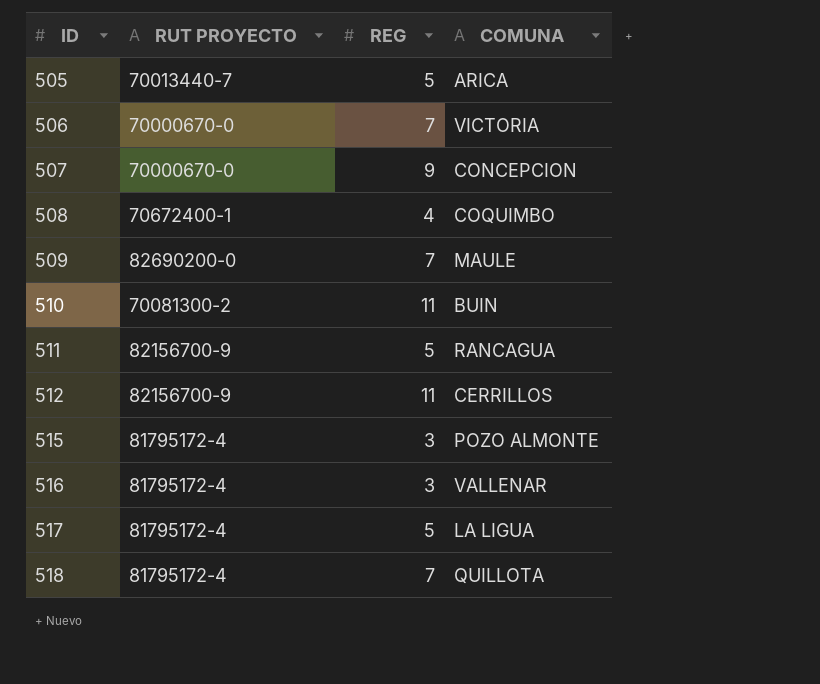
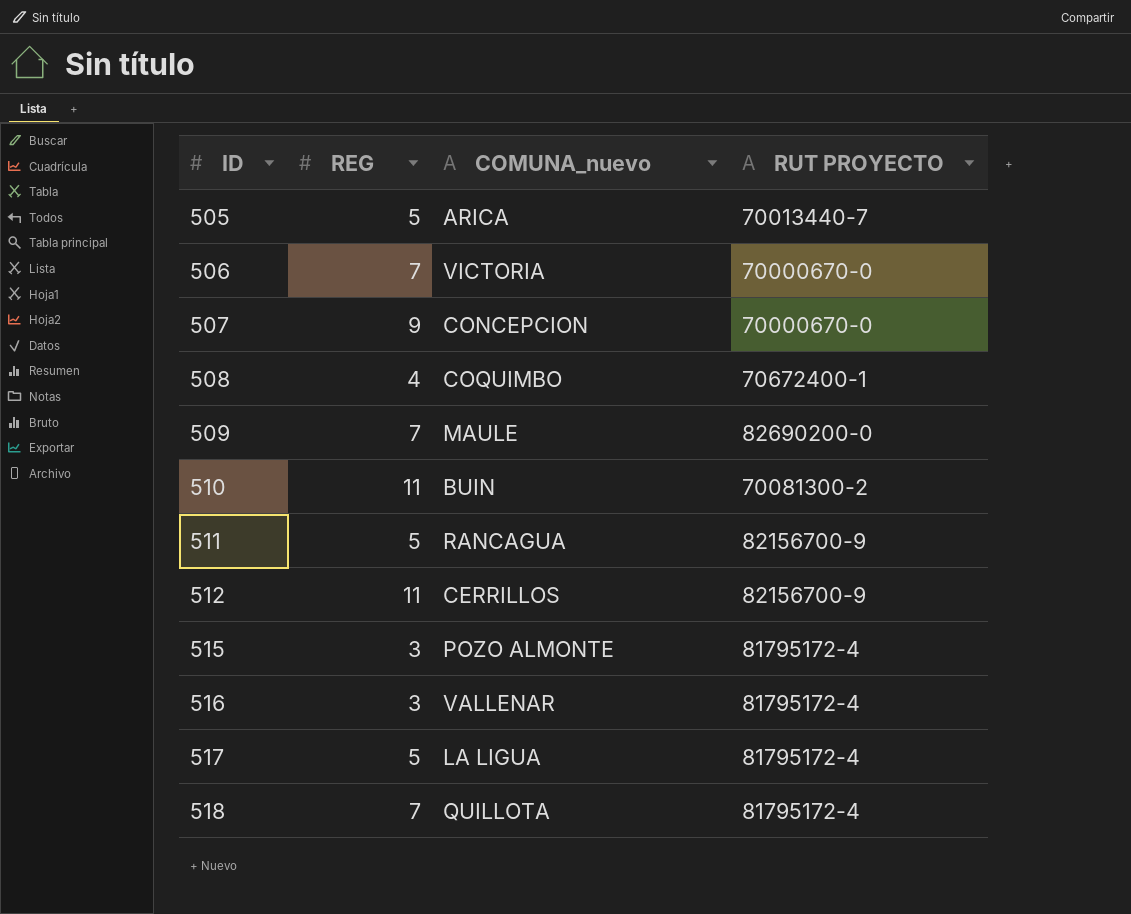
column name: COMUNA -> COMUNA_nuevo
column RUT PROYECTO | position: 2 -> 4

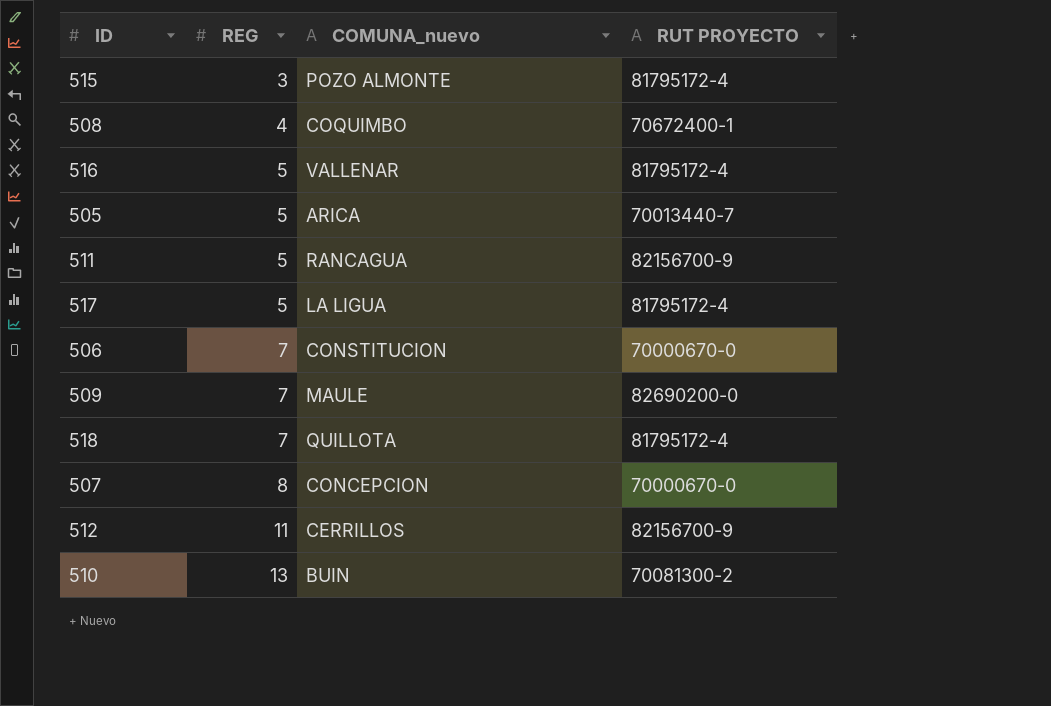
row order: ID ascending -> REG ascending
516 | REG: 3 -> 5
506 | COMUNA_nuevo: VICTORIA -> CONSTITUCION
507 | REG: 9 -> 8
510 | REG: 11 -> 13

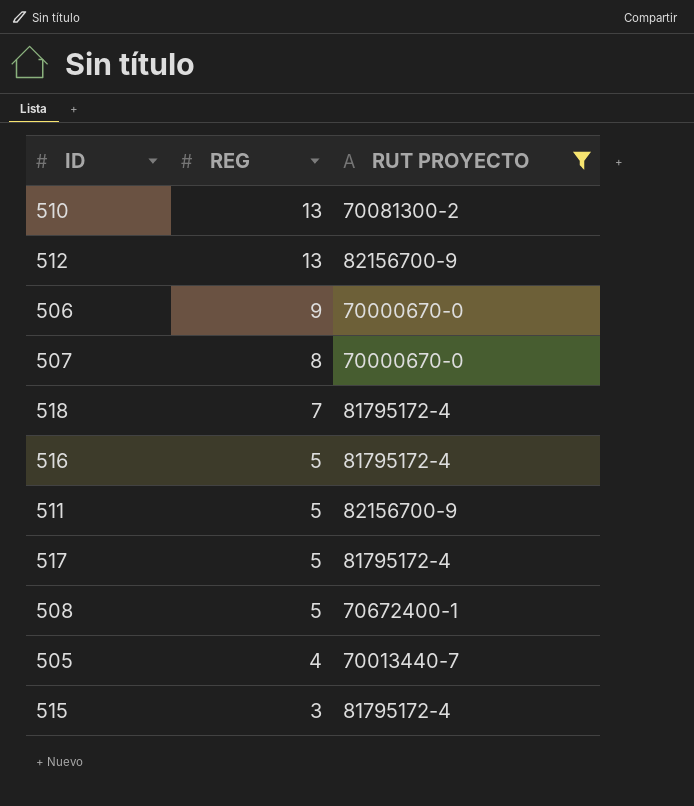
filter: none -> RUT PROYECTO != 82690200-0
row order: REG ascending -> REG descending
column COMUNA_nuevo | position: 3 -> none
512 | REG: 11 -> 13
506 | REG: 7 -> 9
508 | REG: 4 -> 5
505 | REG: 5 -> 4

